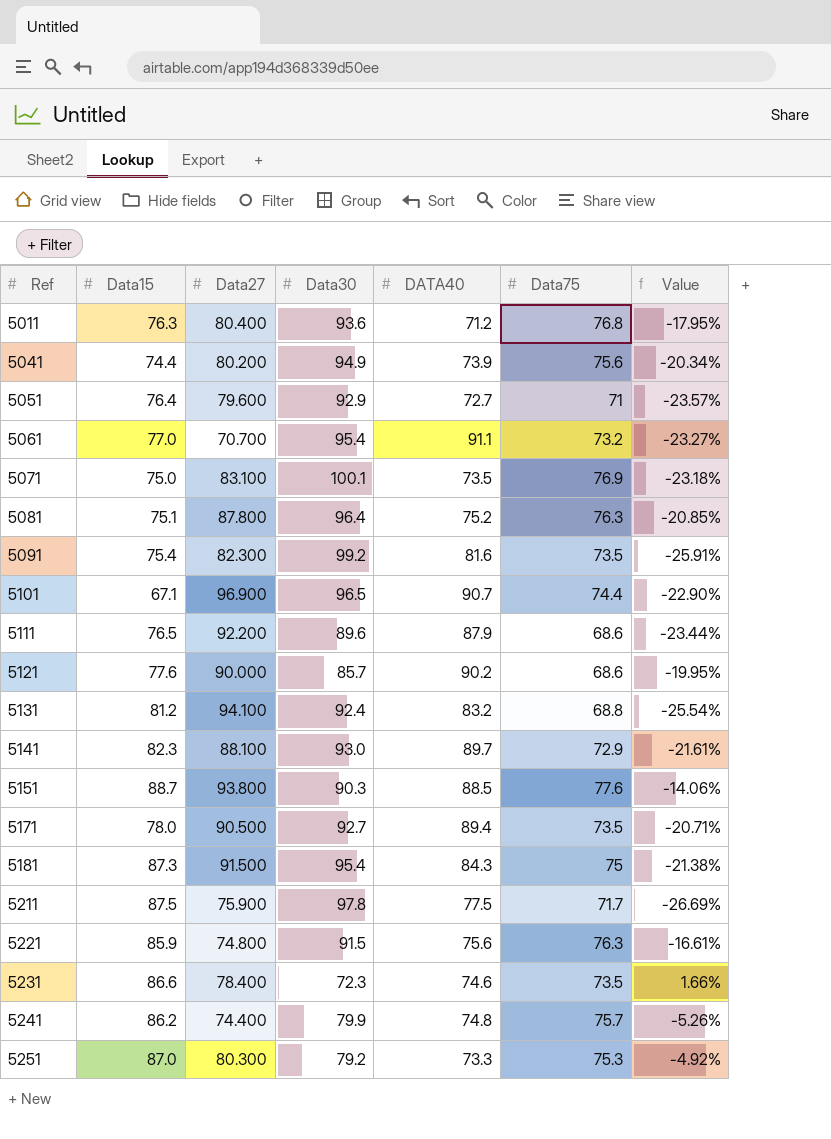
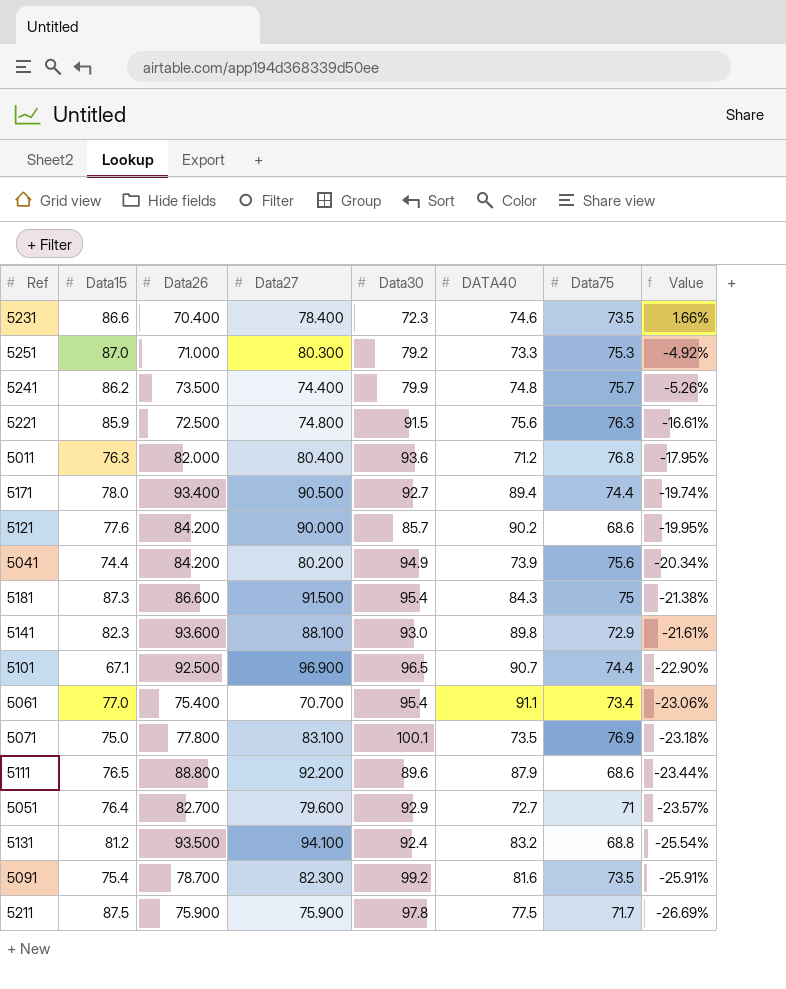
row order: Ref ascending -> Value descending
column Data26 | position: none -> 3
row 5081: 75.1 | 87.800 | 96.4 | 75.2 | 76.3 | -20.85% -> none
row 5151: 88.7 | 93.800 | 90.3 | 88.5 | 77.6 | -14.06% -> none
5171 | Data75: 73.5 -> 74.4
5171 | Value: -20.71% -> -19.74%
5141 | DATA40: 89.7 -> 89.8
5061 | Data75: 73.2 -> 73.4
5061 | Value: -23.27% -> -23.06%

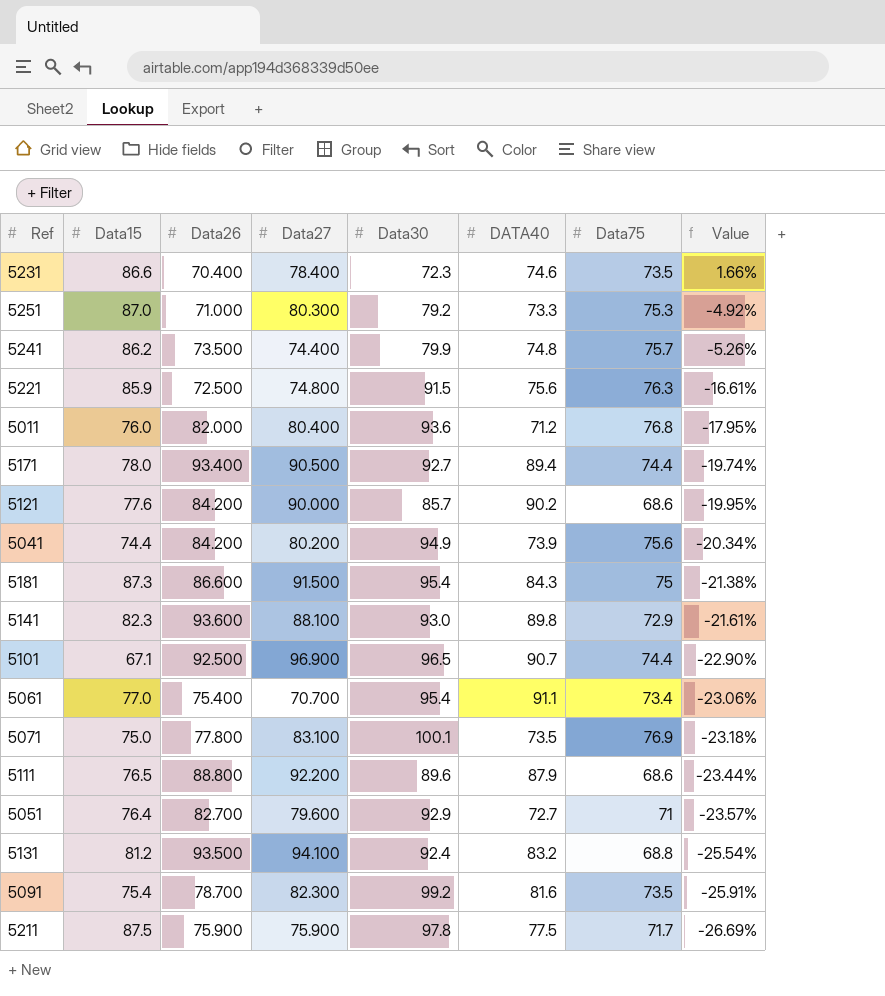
5011 | Data15: 76.3 -> 76.0

